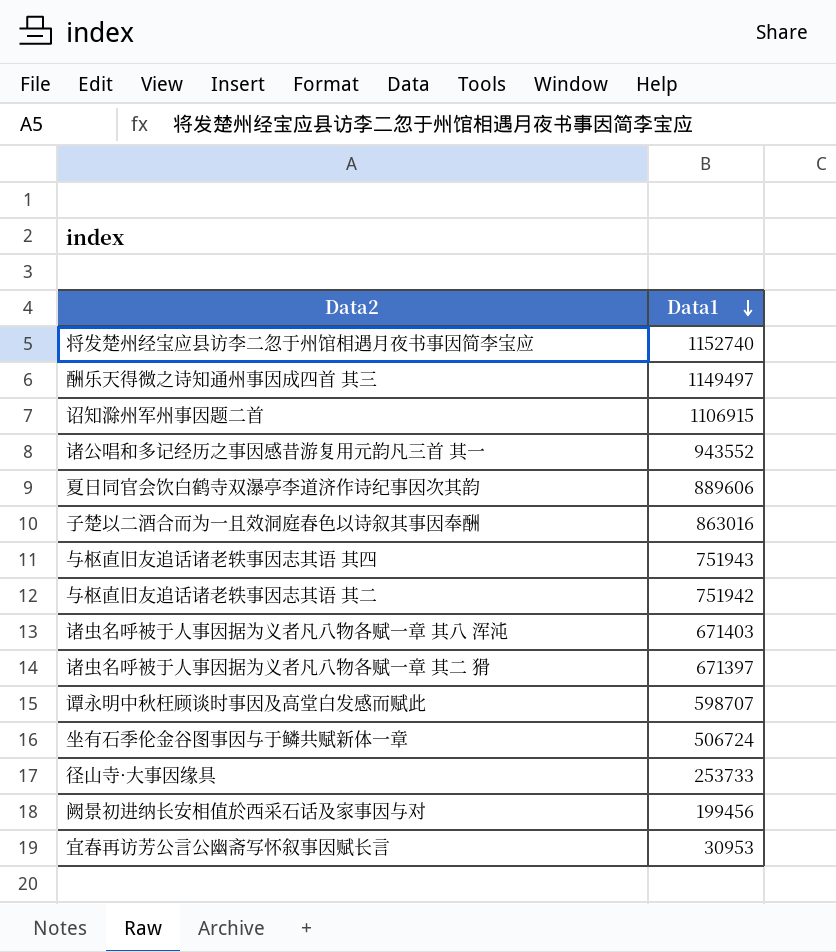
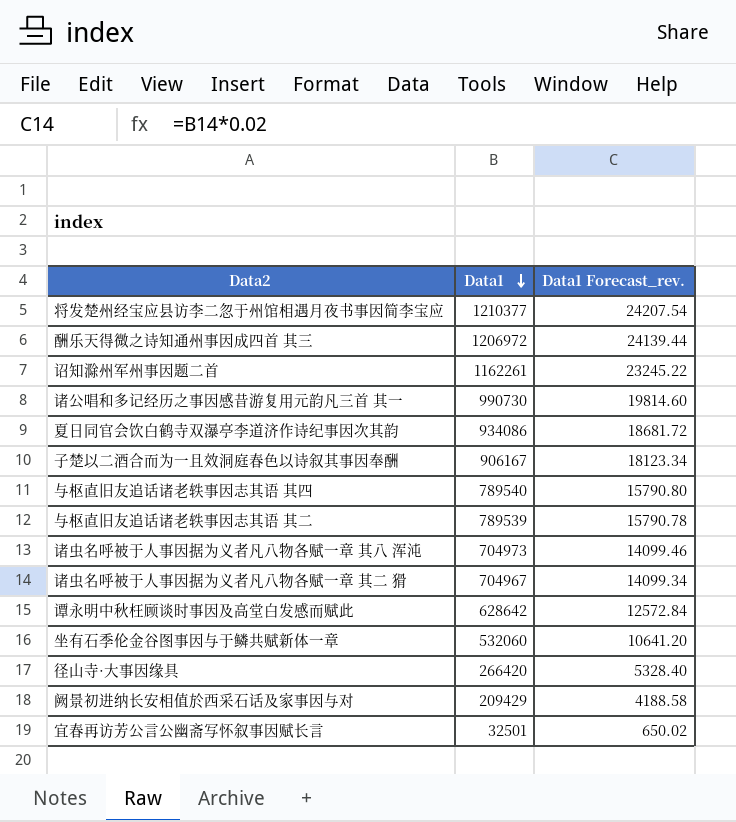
column Data1 Forecast_rev. | formula: none -> [Data1] * 0.02
将发楚州经宝应县访李二忽于州馆相遇月夜书事因简李宝应 | Data1: 1152740 -> 1210377
酬乐天得微之诗知通州事因成四首 其三 | Data1: 1149497 -> 1206972
诏知滁州军州事因题二首 | Data1: 1106915 -> 1162261
诸公唱和多记经历之事因感昔游复用元韵凡三首 其一 | Data1: 943552 -> 990730
夏日同官会饮白鹤寺双瀑亭李道济作诗纪事因次其韵 | Data1: 889606 -> 934086
子楚以二酒合而为一且效洞庭春色以诗叙其事因奉酬 | Data1: 863016 -> 906167
与枢直旧友追话诸老轶事因志其语 其四 | Data1: 751943 -> 789540
与枢直旧友追话诸老轶事因志其语 其二 | Data1: 751942 -> 789539
诸虫名呼被于人事因据为义者凡八物各赋一章 其八 浑沌 | Data1: 671403 -> 704973
诸虫名呼被于人事因据为义者凡八物各赋一章 其二 猾 | Data1: 671397 -> 704967
谭永明中秋枉顾谈时事因及高堂白发感而赋此 | Data1: 598707 -> 628642
坐有石季伦金谷图事因与于鳞共赋新体一章 | Data1: 506724 -> 532060
径山寺·大事因缘具 | Data1: 253733 -> 266420
阙景初进纳长安相值於西采石话及家事因与对 | Data1: 199456 -> 209429
宜春再访芳公言公幽斋写怀叙事因赋长言 | Data1: 30953 -> 32501

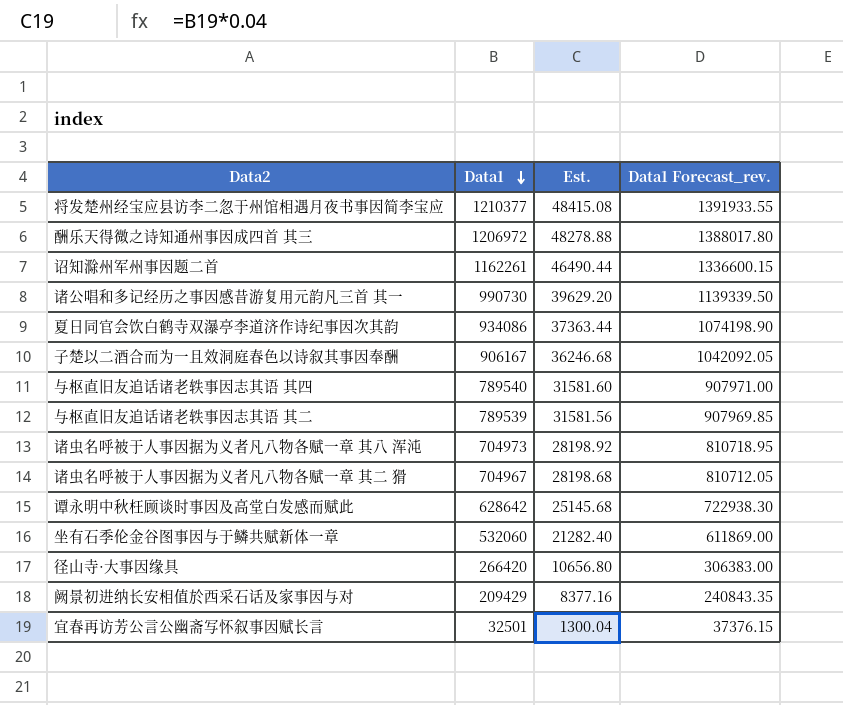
column Est. | formula: none -> [Data1] * 0.04
column Data1 Forecast_rev. | formula: [Data1] * 0.02 -> [Data1] * 1.15

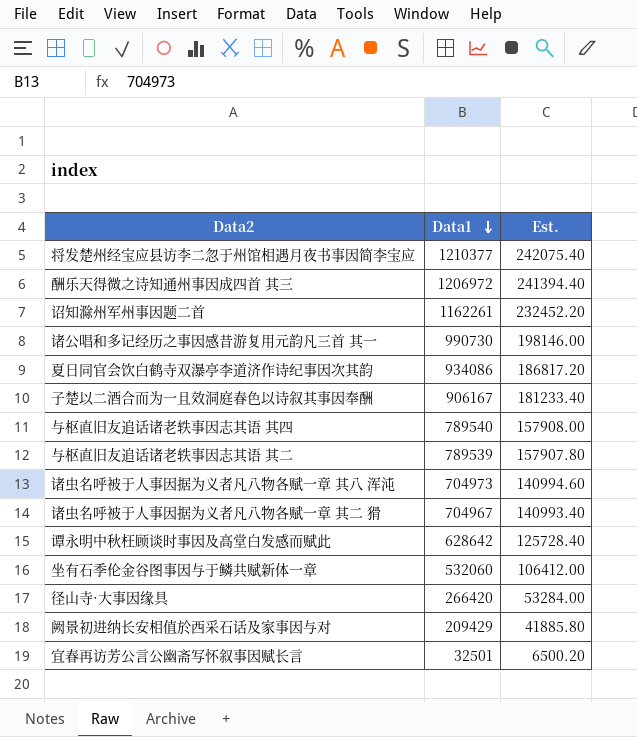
column Data1 Forecast_rev. | formula: [Data1] * 1.15 -> none
column Est. | formula: [Data1] * 0.04 -> [Data1] * 0.2

